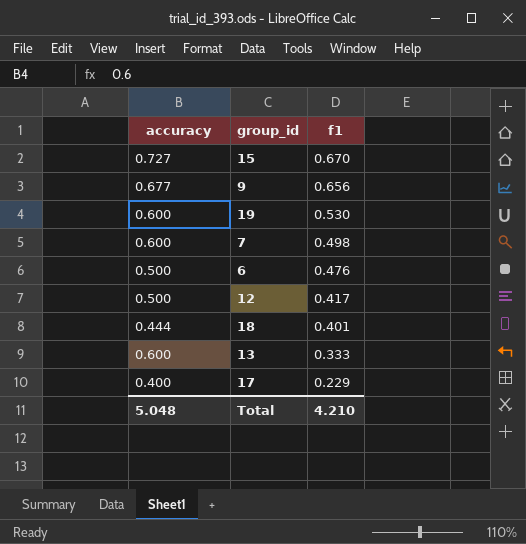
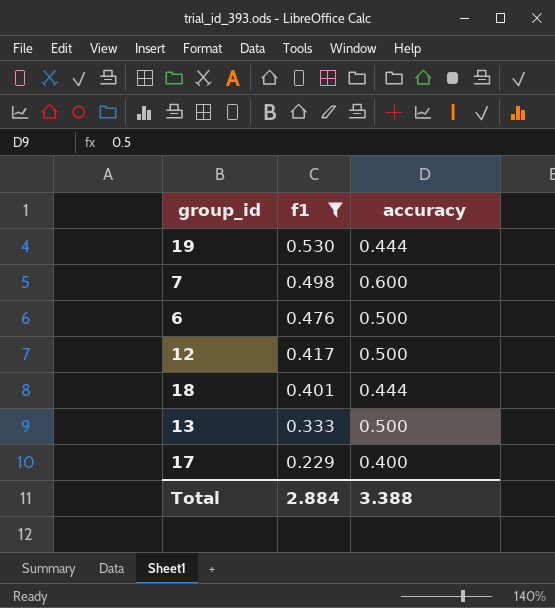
filter: none -> f1 <= 0.530
column accuracy | position: 1 -> 3
19 | accuracy: 0.600 -> 0.444
13 | accuracy: 0.600 -> 0.500
Total | f1: 4.210 -> 2.884
Total | accuracy: 5.048 -> 3.388

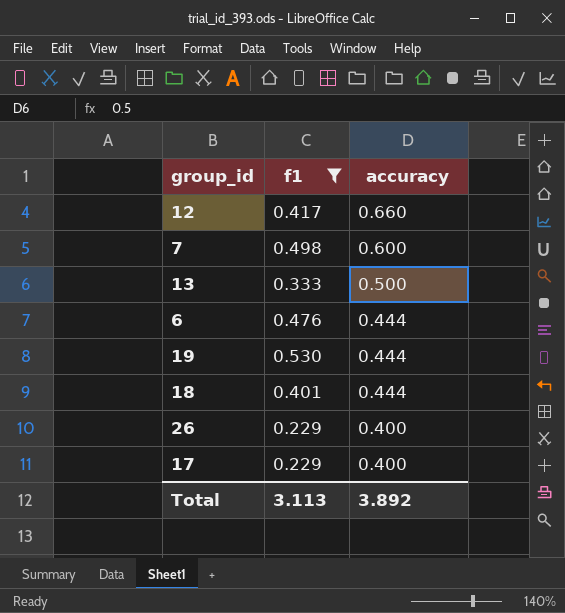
row order: f1 descending -> accuracy descending
12 | accuracy: 0.500 -> 0.660
6 | accuracy: 0.500 -> 0.444
row 26: none -> 0.229 | 0.400
Total | f1: 2.884 -> 3.113
Total | accuracy: 3.388 -> 3.892

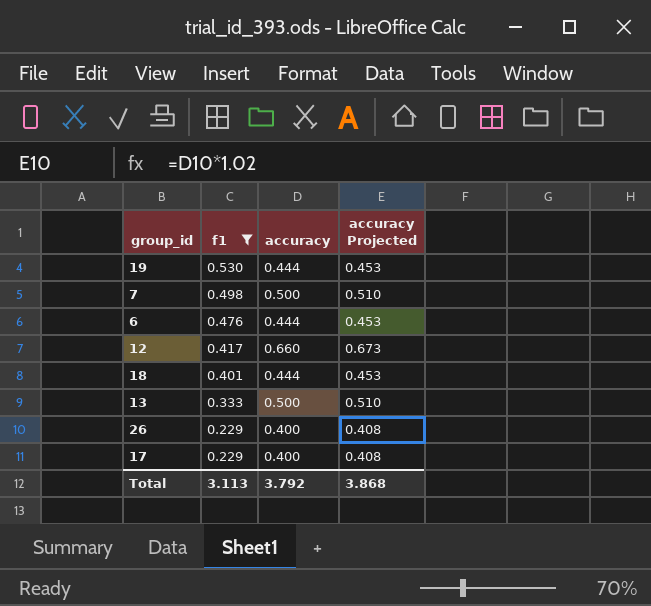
row order: accuracy descending -> f1 descending
column accuracy Projected | formula: none -> [accuracy] * 1.02
7 | accuracy: 0.600 -> 0.500
Total | accuracy: 3.892 -> 3.792

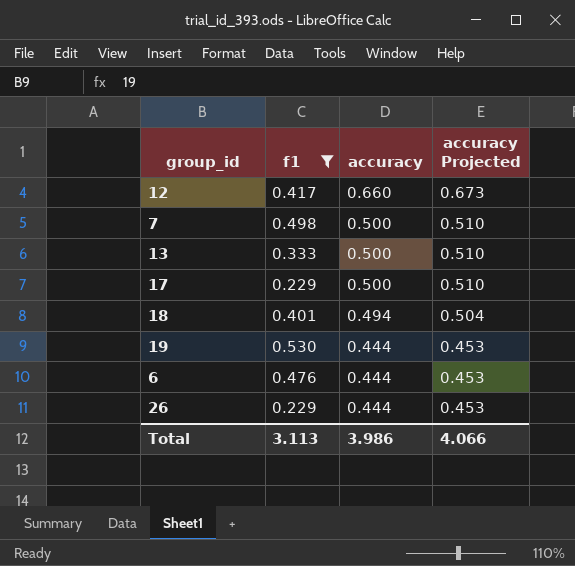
row order: f1 descending -> accuracy descending
17 | accuracy: 0.400 -> 0.500
17 | accuracy Projected: 0.408 -> 0.510
18 | accuracy: 0.444 -> 0.494
18 | accuracy Projected: 0.453 -> 0.504
26 | accuracy: 0.400 -> 0.444
26 | accuracy Projected: 0.408 -> 0.453
Total | accuracy: 3.792 -> 3.986
Total | accuracy Projected: 3.868 -> 4.066

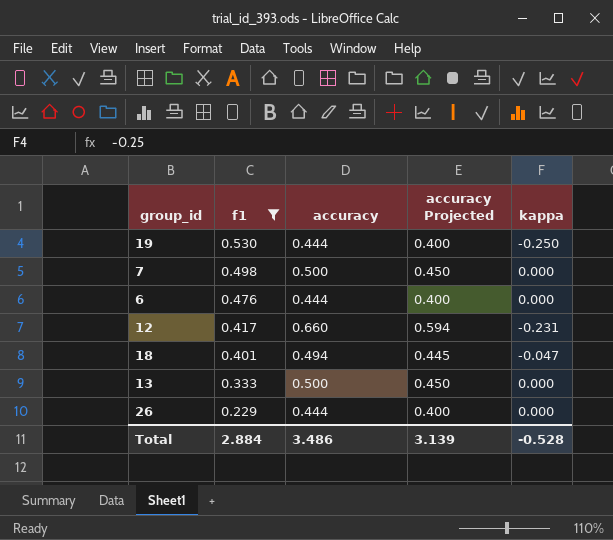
row order: accuracy descending -> f1 descending
column accuracy Projected | formula: [accuracy] * 1.02 -> [accuracy] * 0.9
column kappa | position: none -> 5
row 17: 0.229 | 0.500 | 0.510 -> none
Total | f1: 3.113 -> 2.884
Total | accuracy: 3.986 -> 3.486
Total | accuracy Projected: 4.066 -> 3.139

